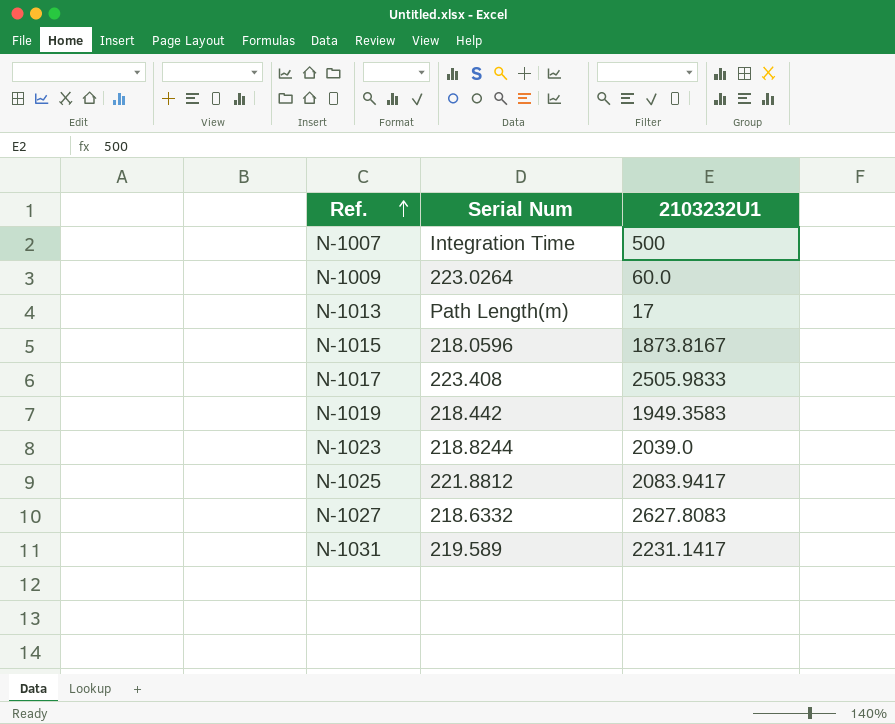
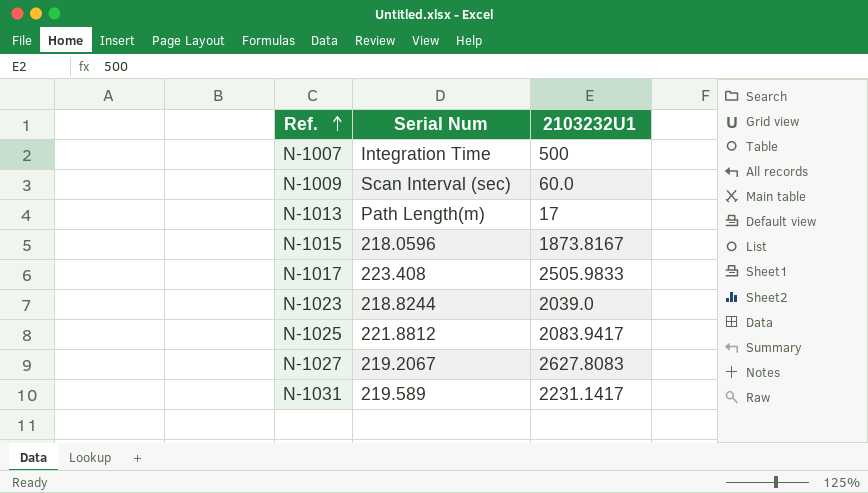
row N-1019: 218.442 | 1949.3583 -> none
N-1009 | Serial Num: 223.0264 -> Scan Interval (sec)
N-1027 | Serial Num: 218.6332 -> 219.2067

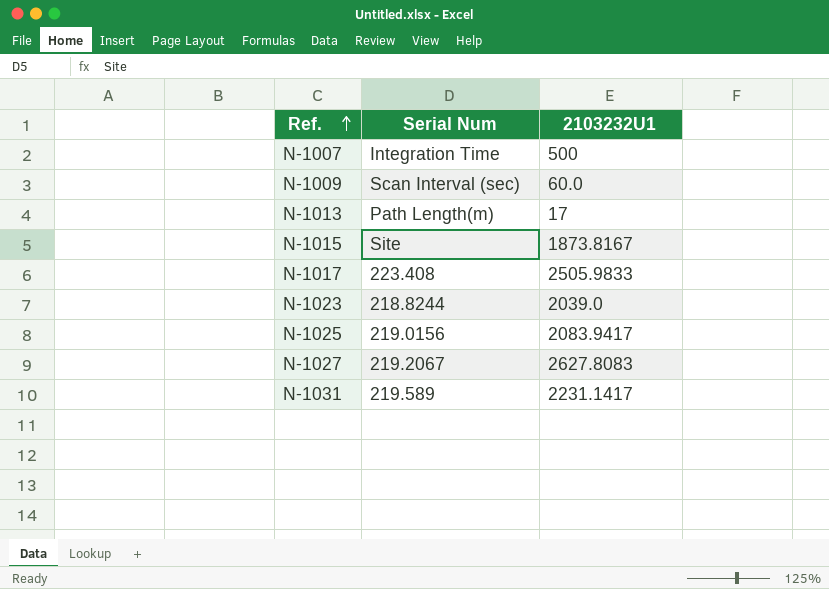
N-1015 | Serial Num: 218.0596 -> Site
N-1025 | Serial Num: 221.8812 -> 219.0156

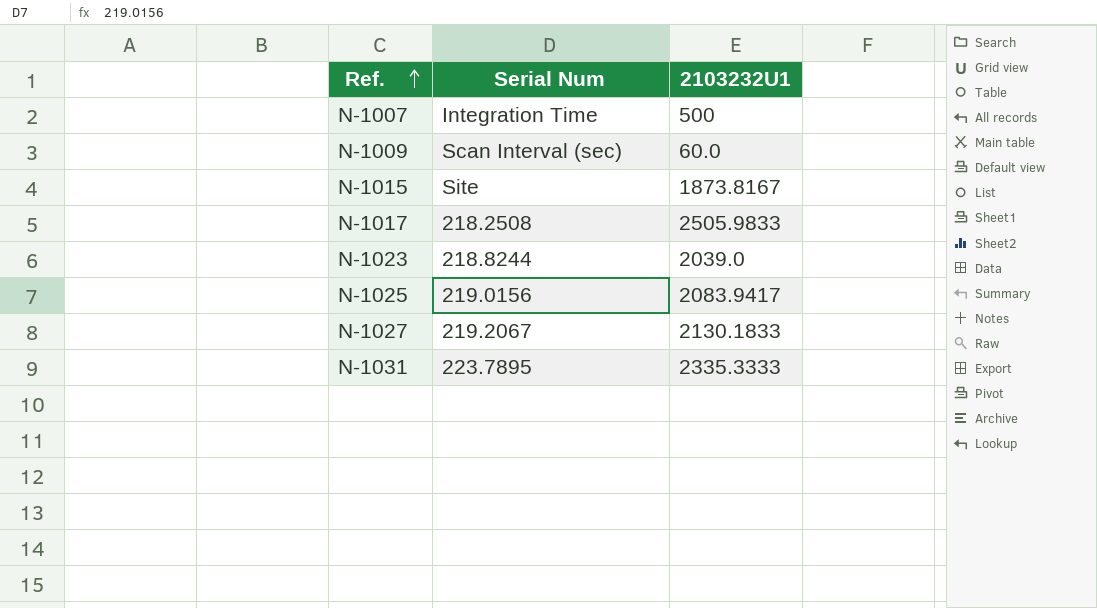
row N-1013: Path Length(m) | 17 -> none
N-1017 | Serial Num: 223.408 -> 218.2508
N-1027 | 2103232U1: 2627.8083 -> 2130.1833
N-1031 | Serial Num: 219.589 -> 223.7895
N-1031 | 2103232U1: 2231.1417 -> 2335.3333

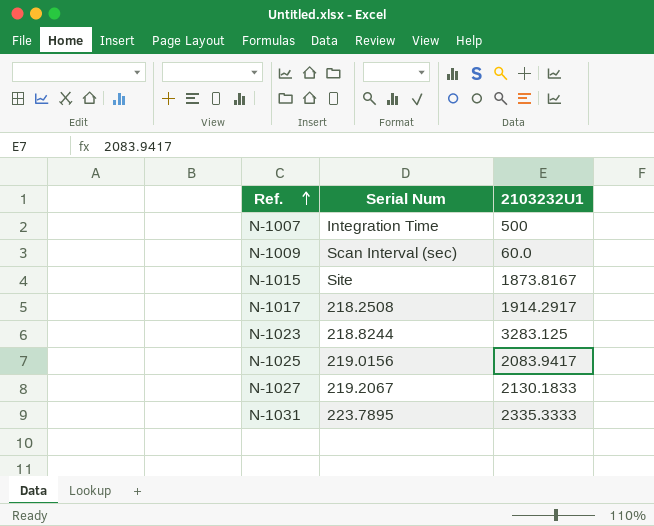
N-1017 | 2103232U1: 2505.9833 -> 1914.2917
N-1023 | 2103232U1: 2039.0 -> 3283.125

